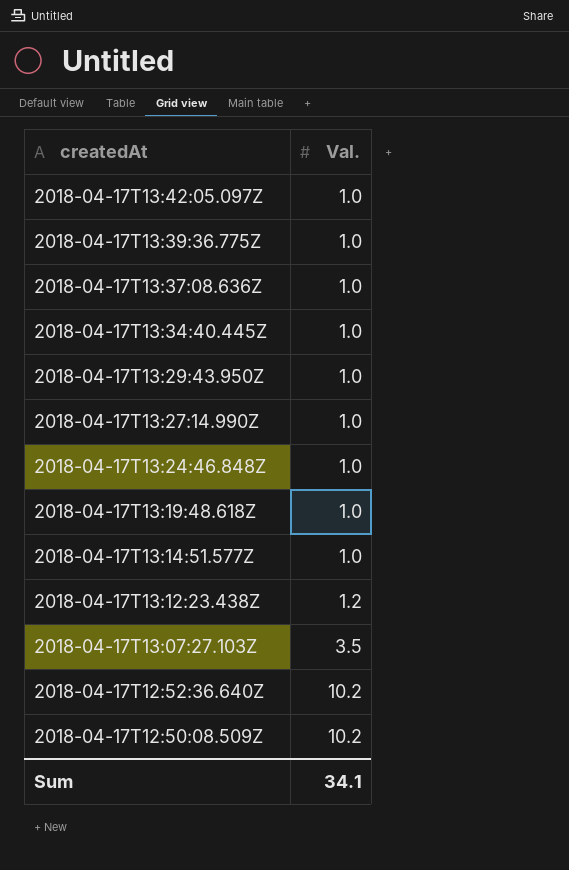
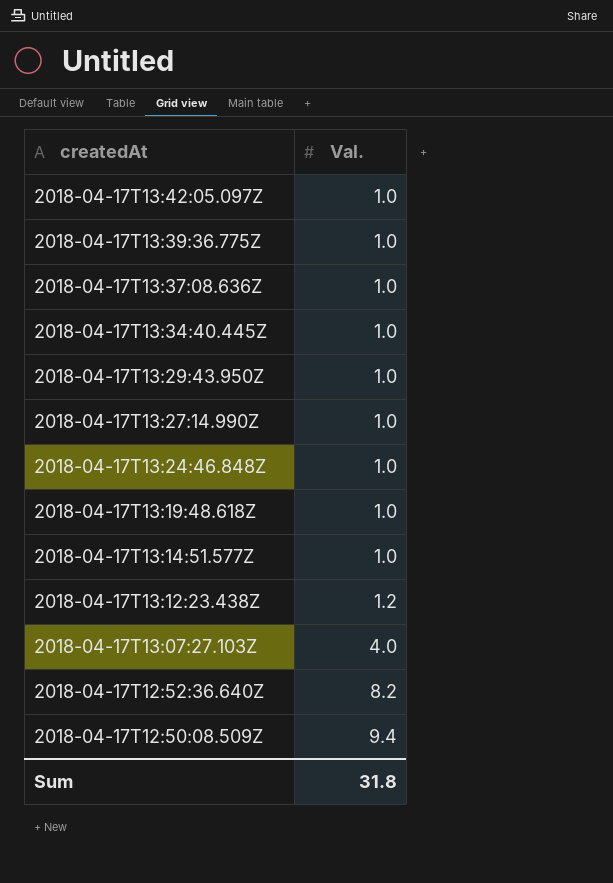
2018-04-17T13:07:27.103Z | Val.: 3.5 -> 4.0
2018-04-17T12:52:36.640Z | Val.: 10.2 -> 8.2
2018-04-17T12:50:08.509Z | Val.: 10.2 -> 9.4
Sum | Val.: 34.1 -> 31.8

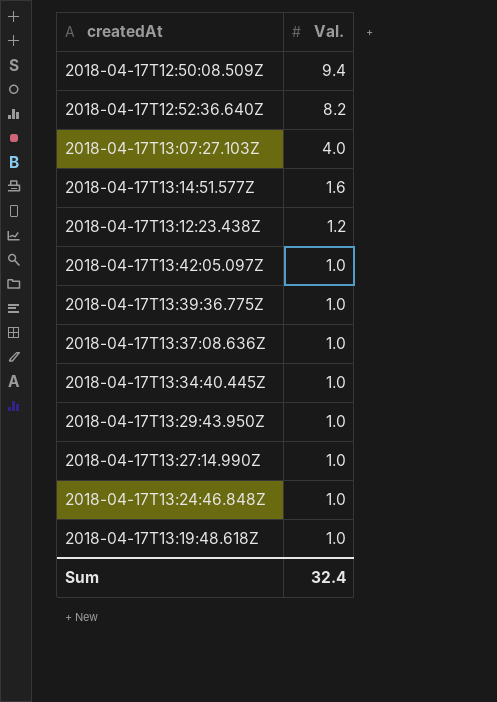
row order: createdAt descending -> Val. descending
2018-04-17T13:14:51.577Z | Val.: 1.0 -> 1.6
Sum | Val.: 31.8 -> 32.4

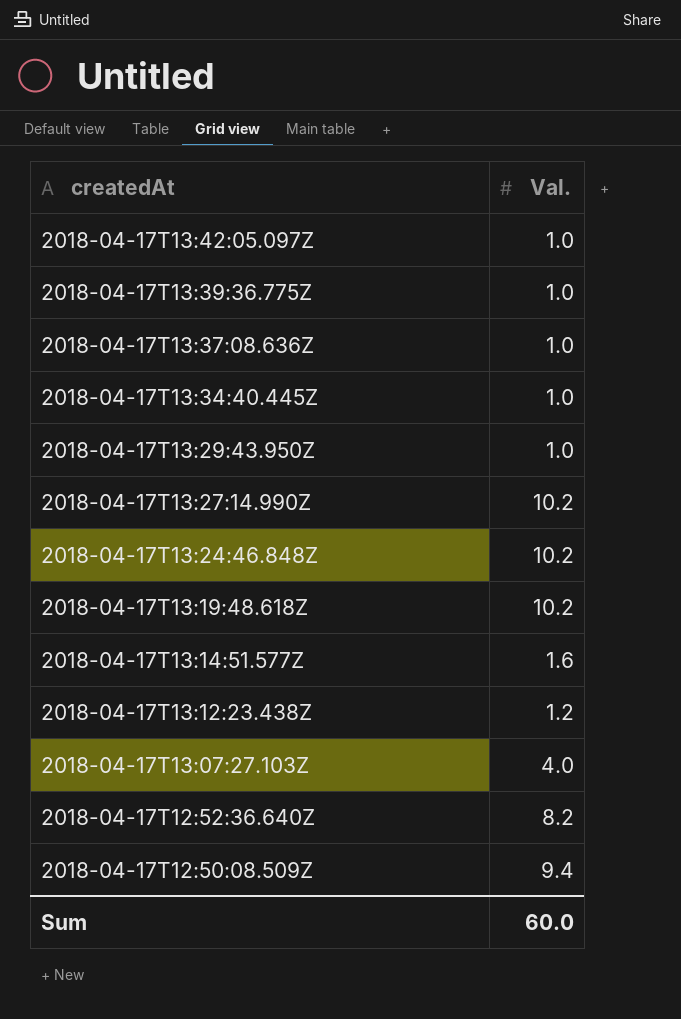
row order: Val. descending -> createdAt descending
2018-04-17T13:27:14.990Z | Val.: 1.0 -> 10.2
2018-04-17T13:24:46.848Z | Val.: 1.0 -> 10.2
2018-04-17T13:19:48.618Z | Val.: 1.0 -> 10.2
Sum | Val.: 32.4 -> 60.0

